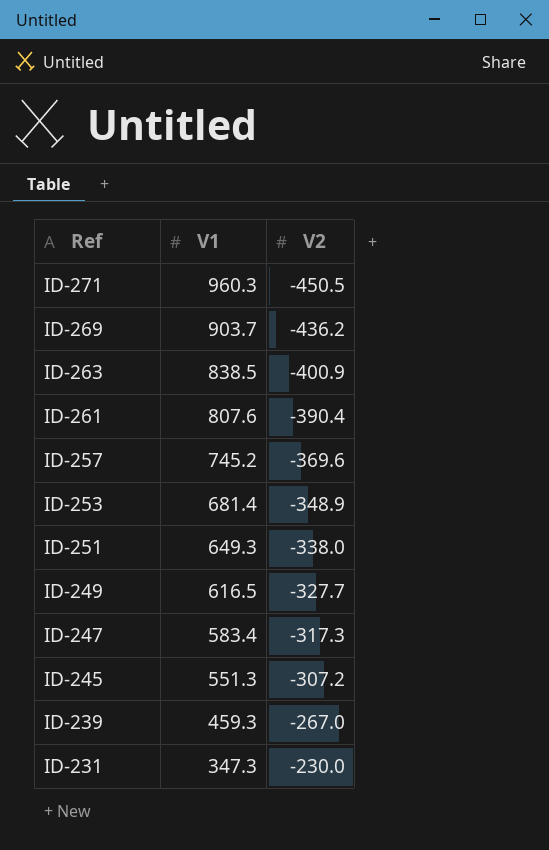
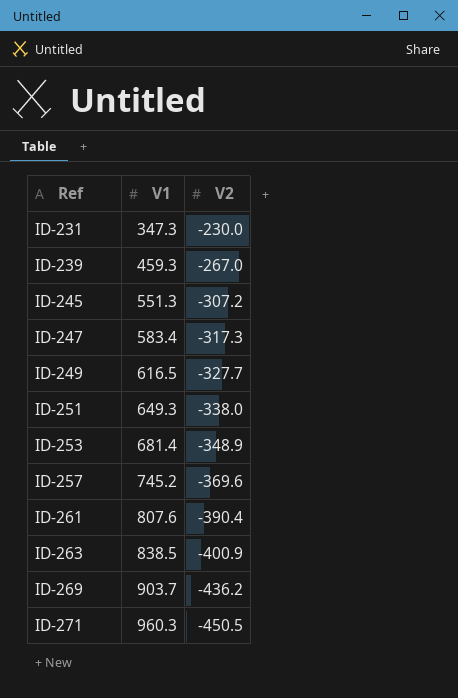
row order: Ref descending -> Ref ascending

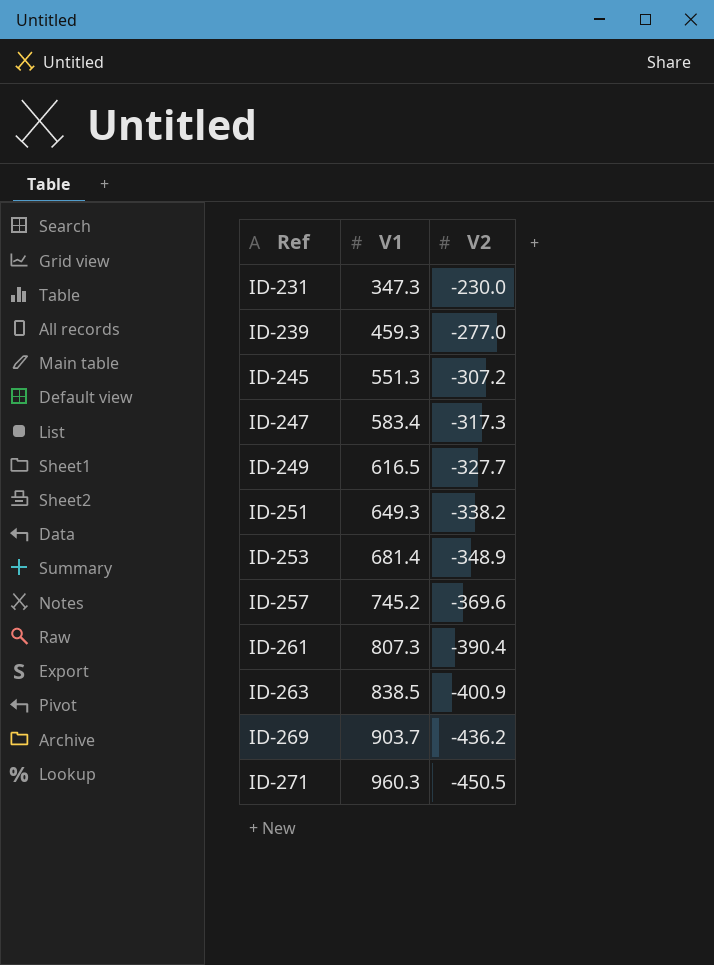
ID-239 | V2: -267.0 -> -277.0
ID-251 | V2: -338.0 -> -338.2
ID-261 | V1: 807.6 -> 807.3

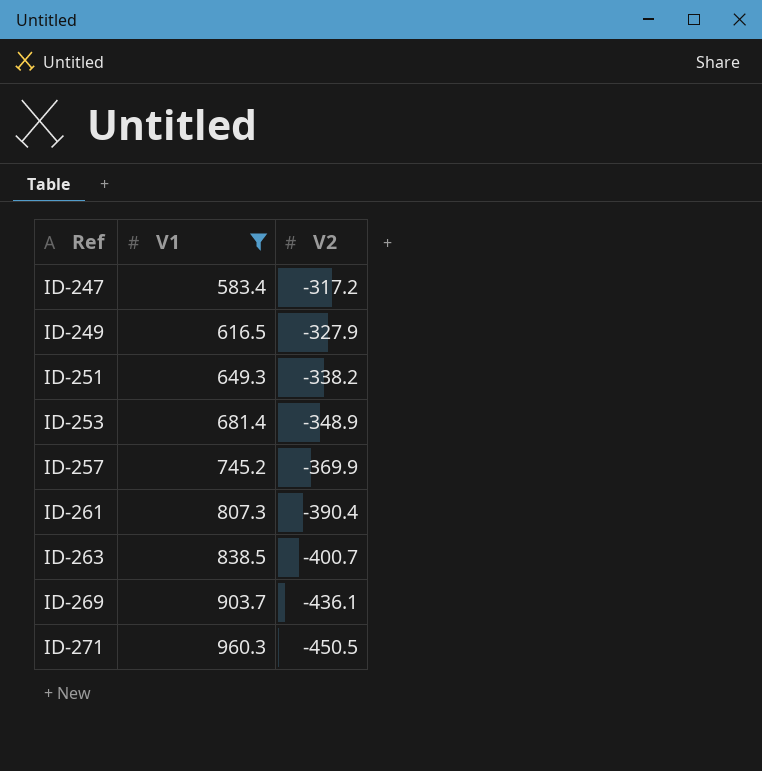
filter: none -> V1 >= 583.4
ID-247 | V2: -317.3 -> -317.2
ID-249 | V2: -327.7 -> -327.9
ID-257 | V2: -369.6 -> -369.9
ID-263 | V2: -400.9 -> -400.7
ID-269 | V2: -436.2 -> -436.1

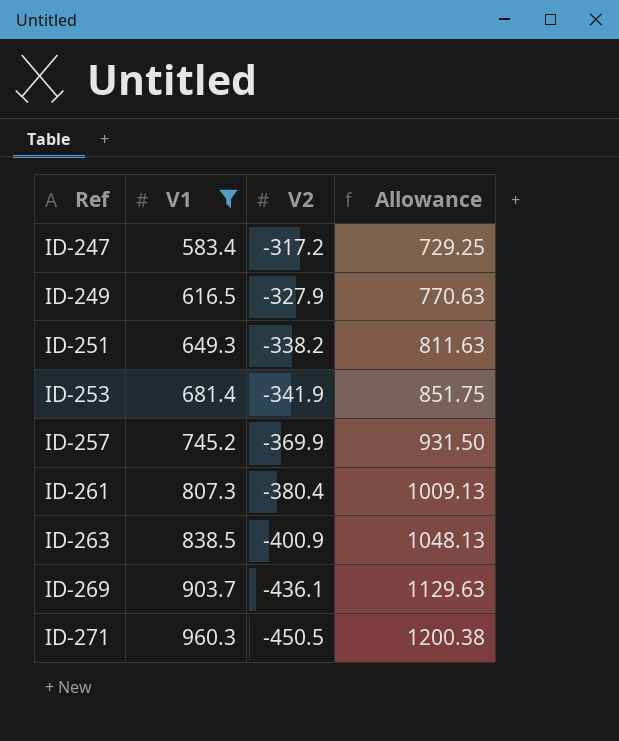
column Allowance | formula: none -> [V1] * 1.25
ID-253 | V2: -348.9 -> -341.9
ID-261 | V2: -390.4 -> -380.4
ID-263 | V2: -400.7 -> -400.9

